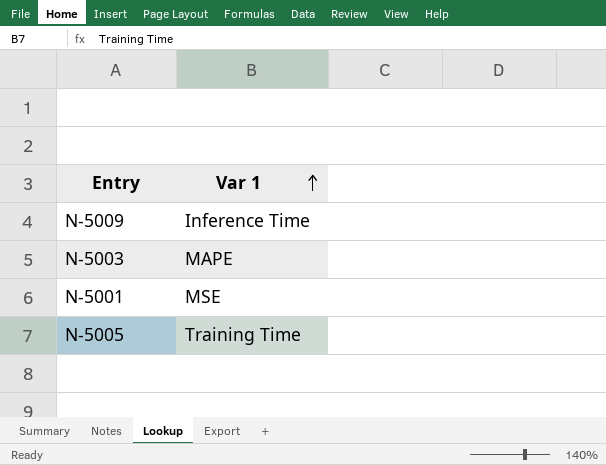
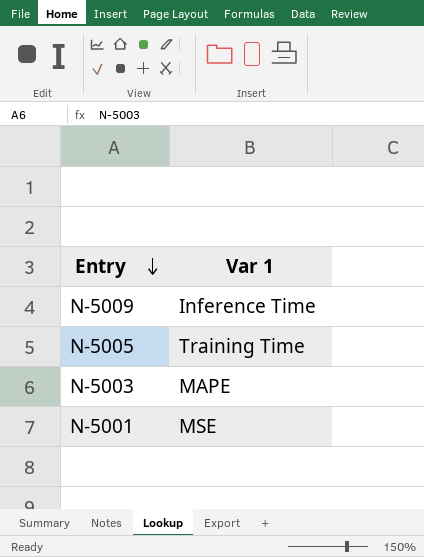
row order: Var 1 ascending -> Entry descending

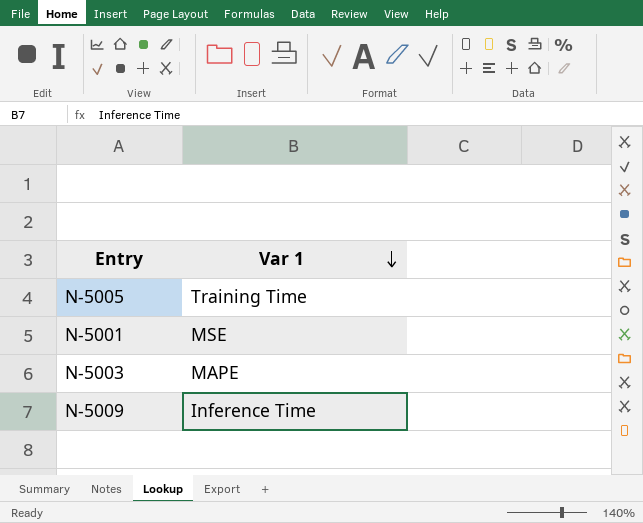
row order: Entry descending -> Var 1 descending

